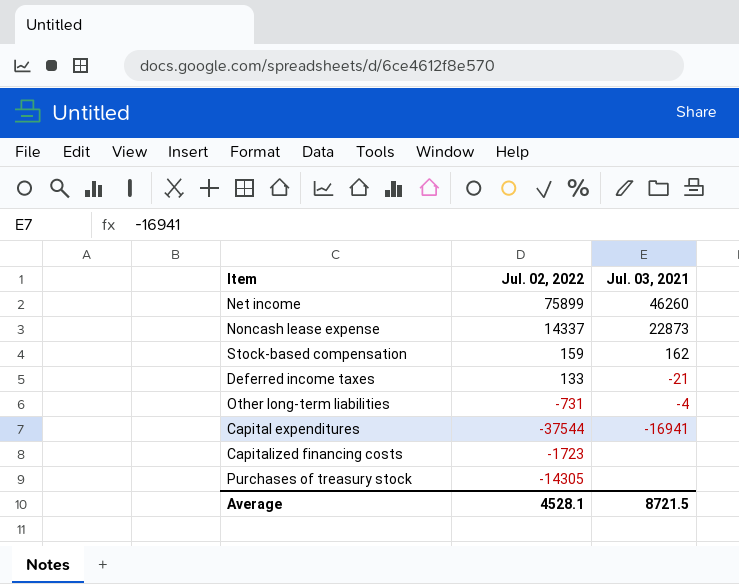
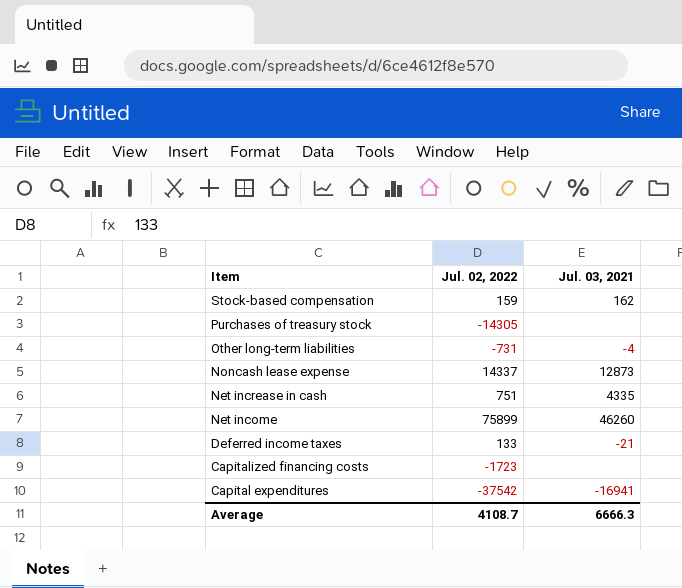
row order: none -> Item descending
Noncash lease expense | Jul. 03, 2021: 22873 -> 12873
row Net increase in cash: none -> 751 | 4335
Capital expenditures | Jul. 02, 2022: -37544 -> -37542
Average | Jul. 02, 2022: 4528.1 -> 4108.7
Average | Jul. 03, 2021: 8721.5 -> 6666.3

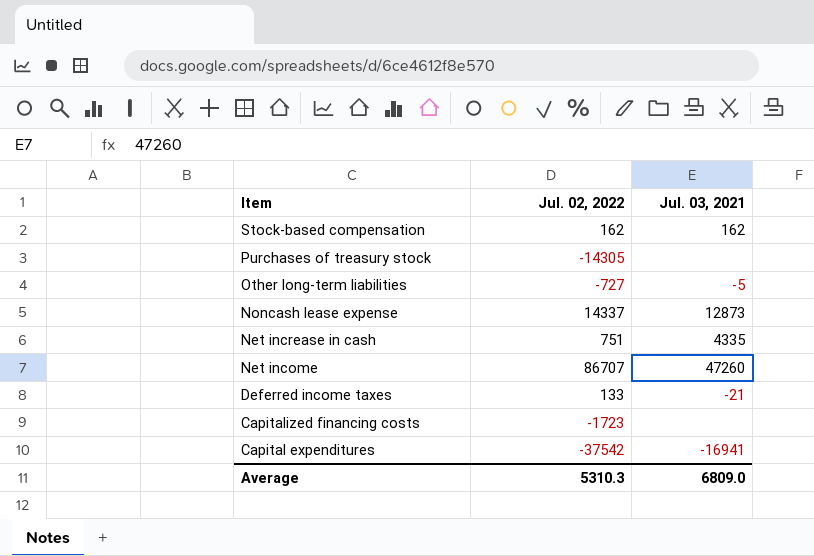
Stock-based compensation | Jul. 02, 2022: 159 -> 162
Other long-term liabilities | Jul. 02, 2022: -731 -> -727
Other long-term liabilities | Jul. 03, 2021: -4 -> -5
Net income | Jul. 02, 2022: 75899 -> 86707
Net income | Jul. 03, 2021: 46260 -> 47260
Average | Jul. 02, 2022: 4108.7 -> 5310.3
Average | Jul. 03, 2021: 6666.3 -> 6809.0

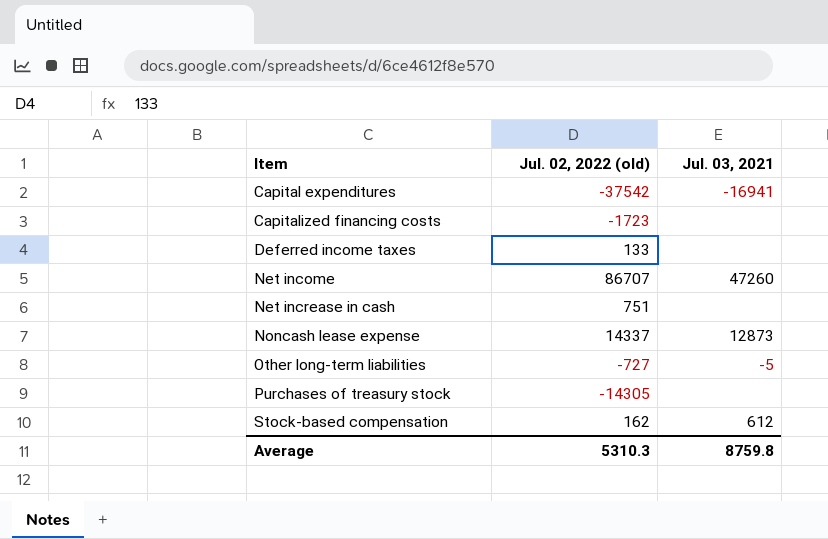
row order: Item descending -> Item ascending
column name: Jul. 02, 2022 -> Jul. 02, 2022 (old)
Deferred income taxes | Jul. 03, 2021: -21 -> none
Net increase in cash | Jul. 03, 2021: 4335 -> none
Stock-based compensation | Jul. 03, 2021: 162 -> 612
Average | Jul. 03, 2021: 6809.0 -> 8759.8

